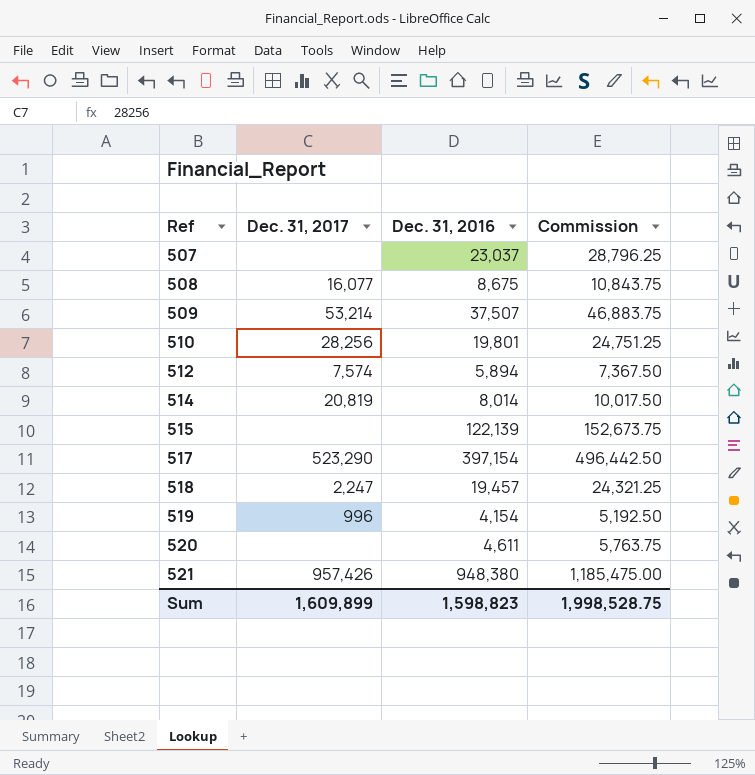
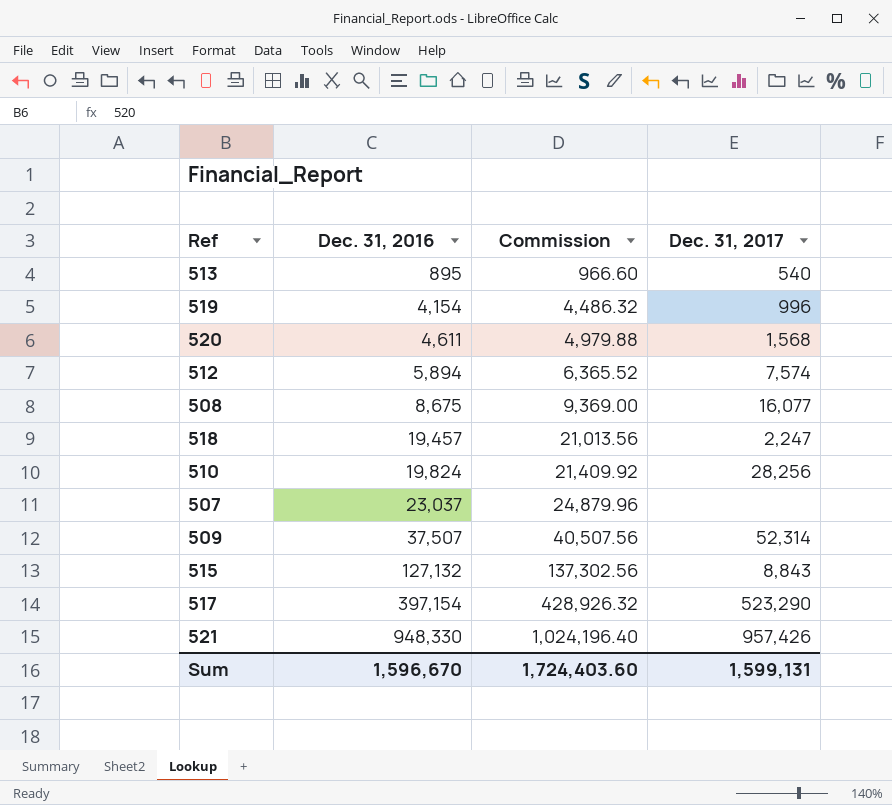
row order: Ref ascending -> Dec. 31, 2016 ascending
column Commission | formula: [Dec. 31, 2016] * 1.25 -> [Dec. 31, 2016] * 1.08
column Dec. 31, 2017 | position: 2 -> 4
row 514: 20,819 | 8,014 | 10,017.50 -> none
row 513: none -> 895 | 966.60 | 540
520 | Dec. 31, 2017: none -> 1,568
510 | Dec. 31, 2016: 19,801 -> 19,824
509 | Dec. 31, 2017: 53,214 -> 52,314
515 | Dec. 31, 2016: 122,139 -> 127,132
515 | Dec. 31, 2017: none -> 8,843
521 | Dec. 31, 2016: 948,380 -> 948,330
Sum | Dec. 31, 2016: 1,598,823 -> 1,596,670
Sum | Commission: 1,998,528.75 -> 1,724,403.60
Sum | Dec. 31, 2017: 1,609,899 -> 1,599,131

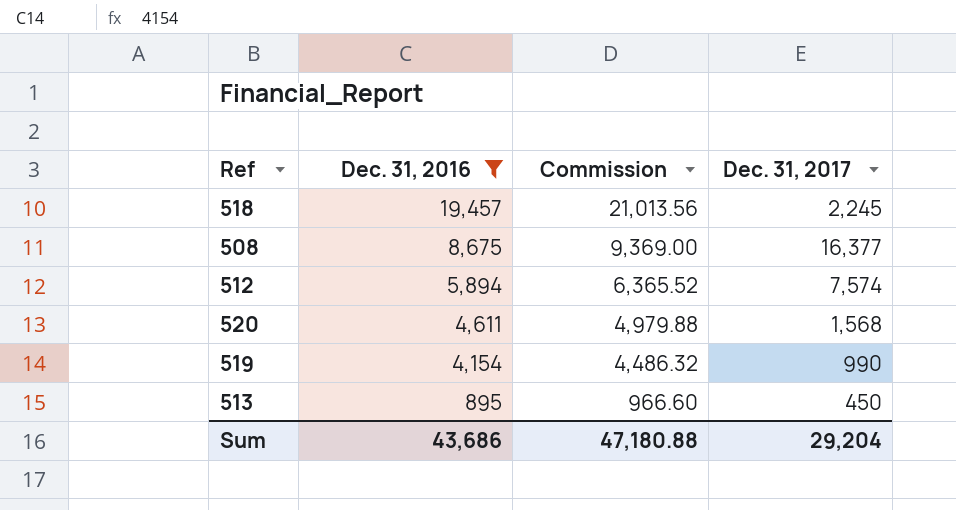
filter: none -> Dec. 31, 2016 <= 19,457
row order: Dec. 31, 2016 ascending -> Dec. 31, 2016 descending
518 | Dec. 31, 2017: 2,247 -> 2,245
508 | Dec. 31, 2017: 16,077 -> 16,377
519 | Dec. 31, 2017: 996 -> 990
513 | Dec. 31, 2017: 540 -> 450
Sum | Dec. 31, 2016: 1,596,670 -> 43,686
Sum | Commission: 1,724,403.60 -> 47,180.88
Sum | Dec. 31, 2017: 1,599,131 -> 29,204

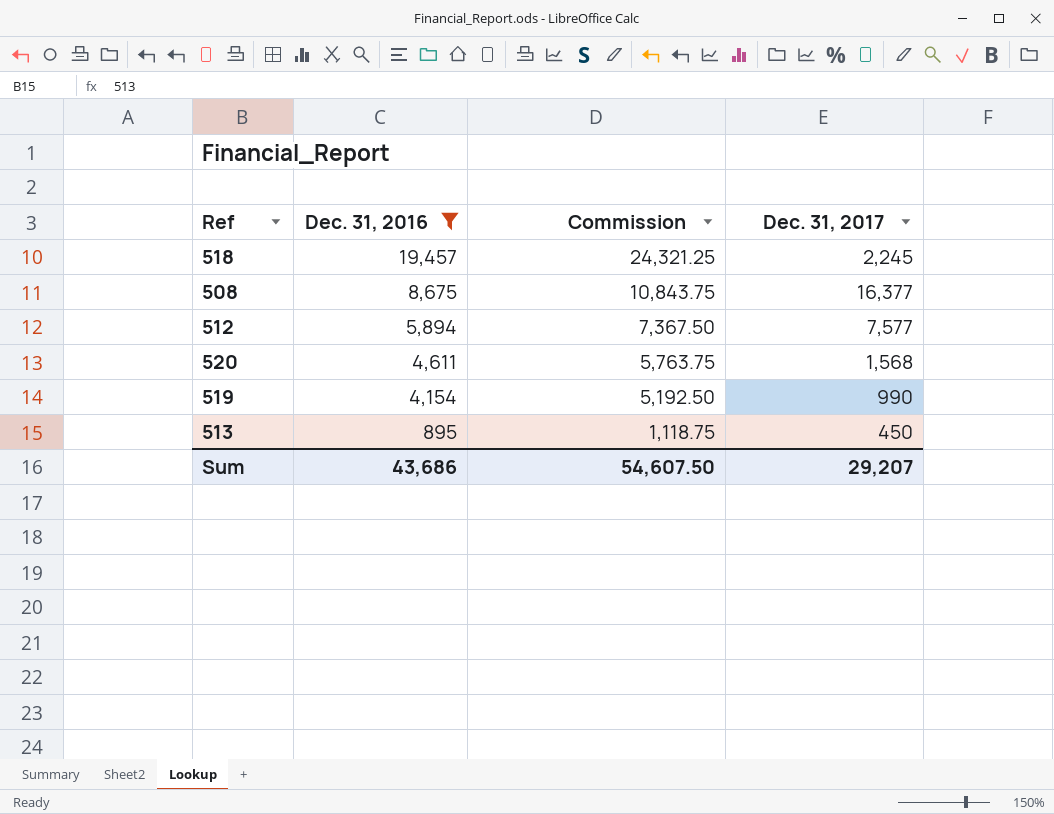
column Commission | formula: [Dec. 31, 2016] * 1.08 -> [Dec. 31, 2016] * 1.25
512 | Dec. 31, 2017: 7,574 -> 7,577
Sum | Commission: 47,180.88 -> 54,607.50
Sum | Dec. 31, 2017: 29,204 -> 29,207

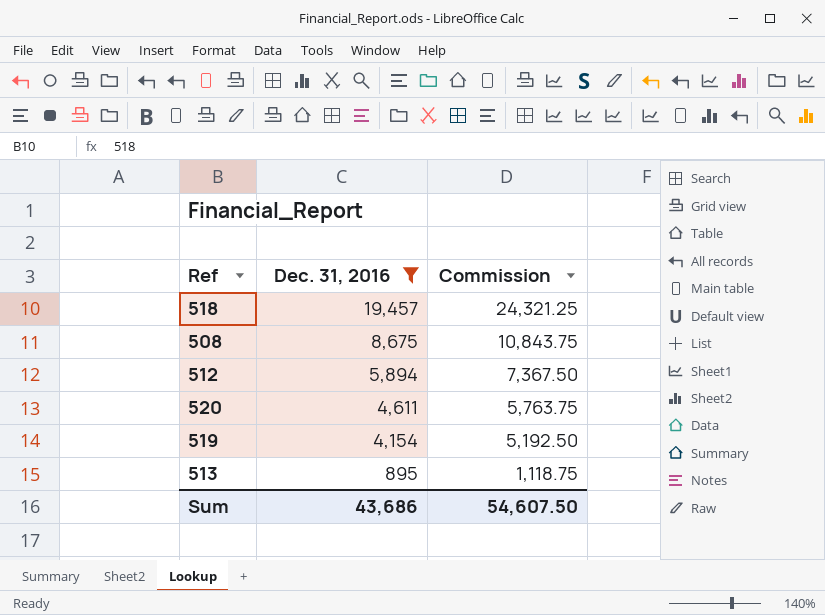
column Dec. 31, 2017 | position: 4 -> none

